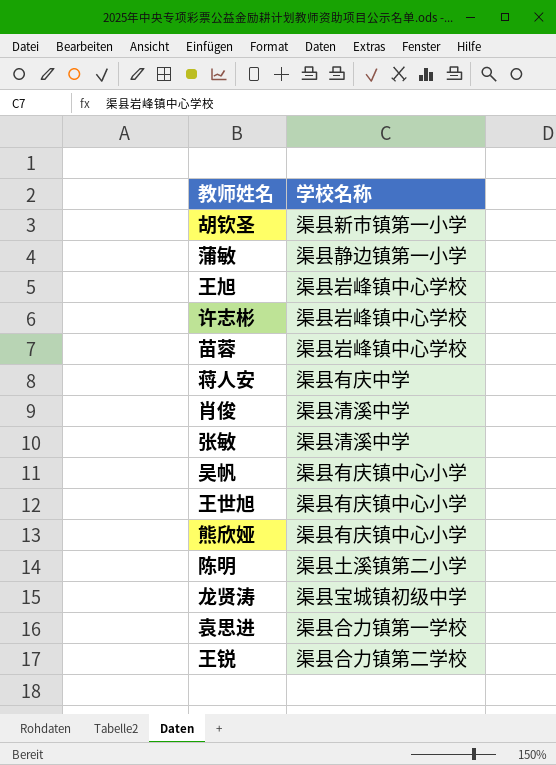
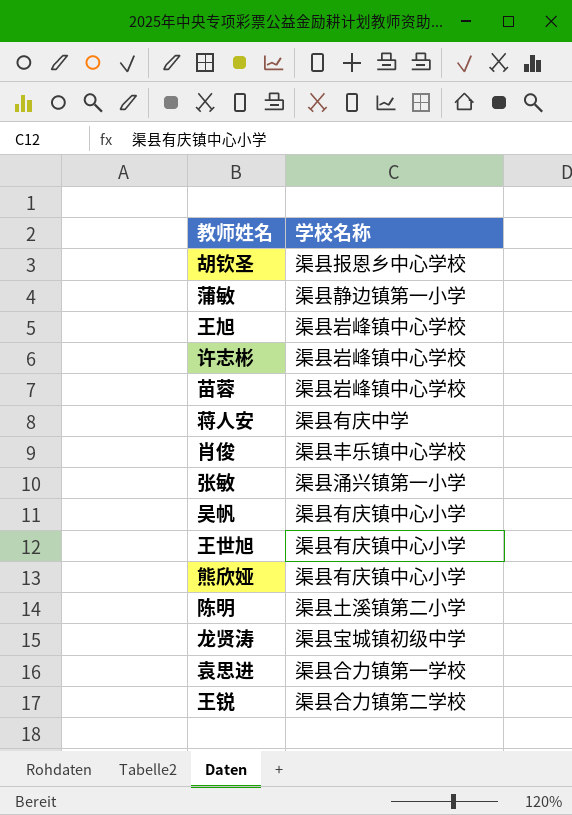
胡钦圣 | 学校名称: 渠县新市镇第一小学 -> 渠县报恩乡中心学校
肖俊 | 学校名称: 渠县清溪中学 -> 渠县丰乐镇中心学校
张敏 | 学校名称: 渠县清溪中学 -> 渠县涌兴镇第一小学

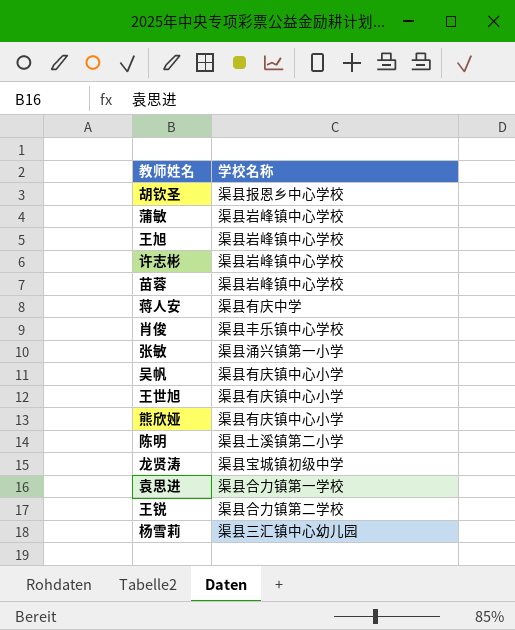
蒲敏 | 学校名称: 渠县静边镇第一小学 -> 渠县岩峰镇中心学校
row 杨雪莉: none -> 渠县三汇镇中心幼儿园

